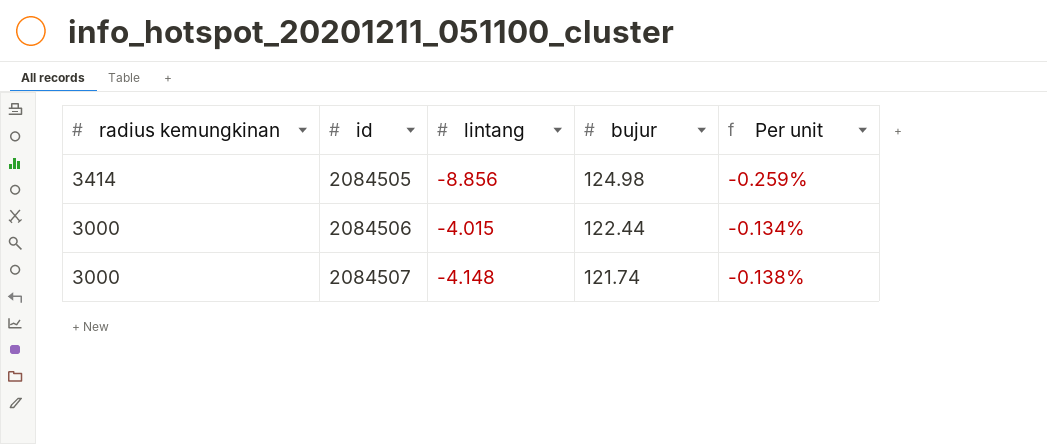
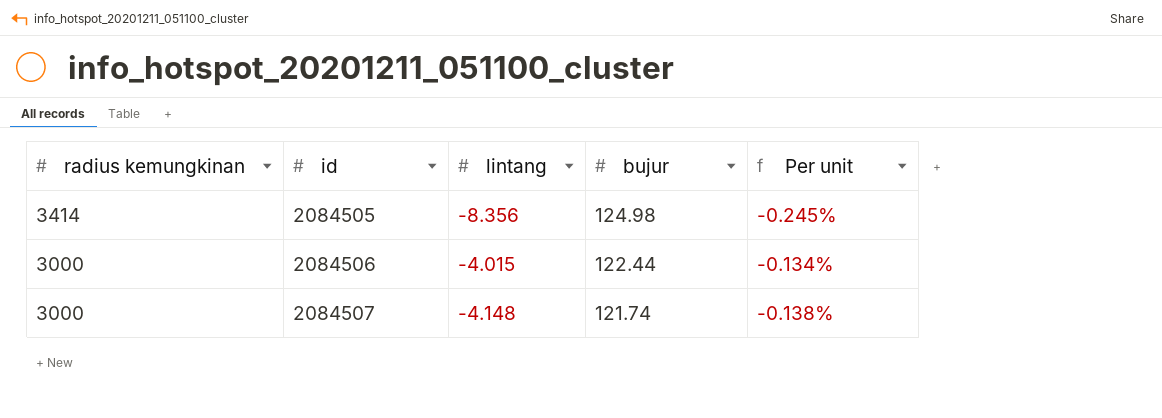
2084505 | lintang: -8.856 -> -8.356
2084505 | Per unit: -0.259% -> -0.245%

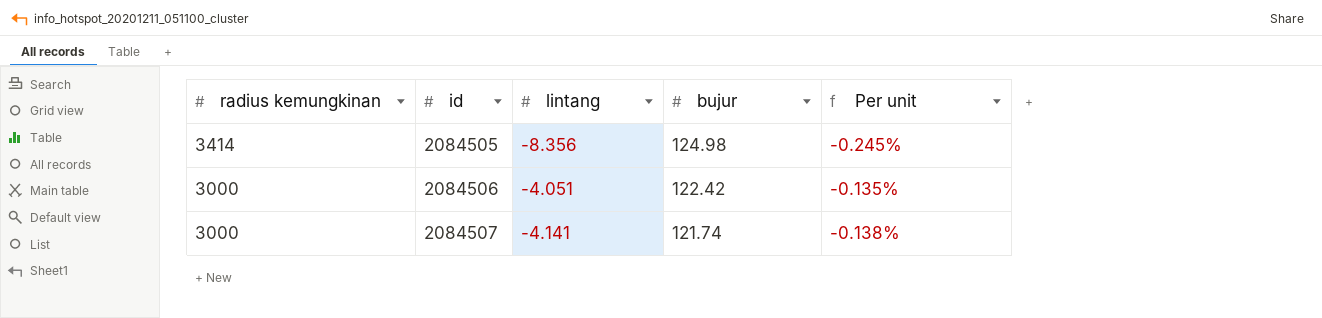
2084506 | lintang: -4.015 -> -4.051
2084506 | bujur: 122.44 -> 122.42
2084506 | Per unit: -0.134% -> -0.135%
2084507 | lintang: -4.148 -> -4.141

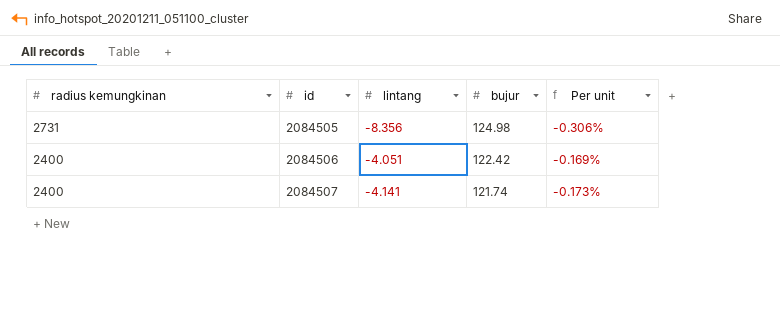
2084505 | radius kemungkinan: 3414 -> 2731
2084505 | Per unit: -0.245% -> -0.306%
2084506 | radius kemungkinan: 3000 -> 2400
2084506 | Per unit: -0.135% -> -0.169%
2084507 | radius kemungkinan: 3000 -> 2400
2084507 | Per unit: -0.138% -> -0.173%

